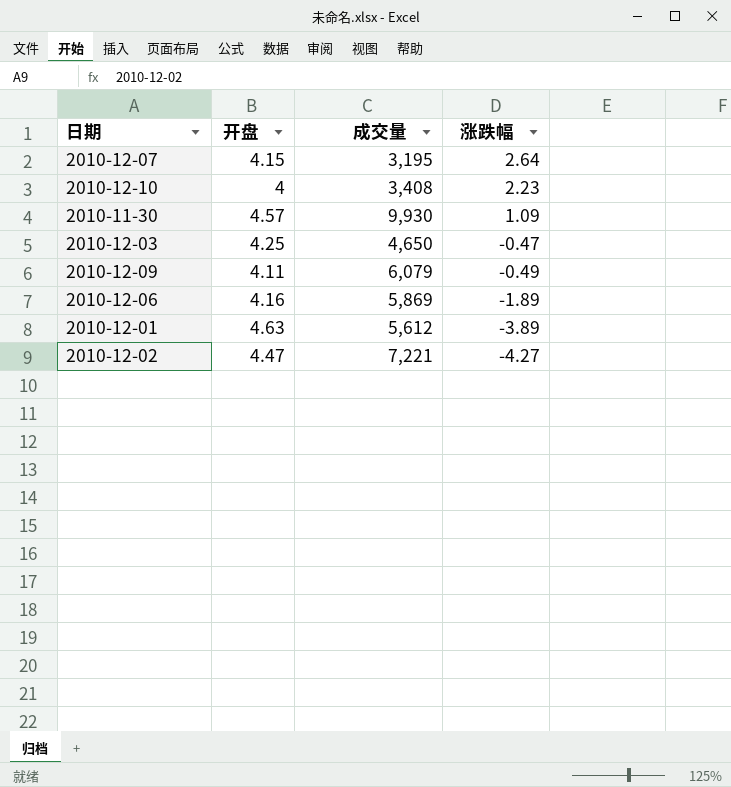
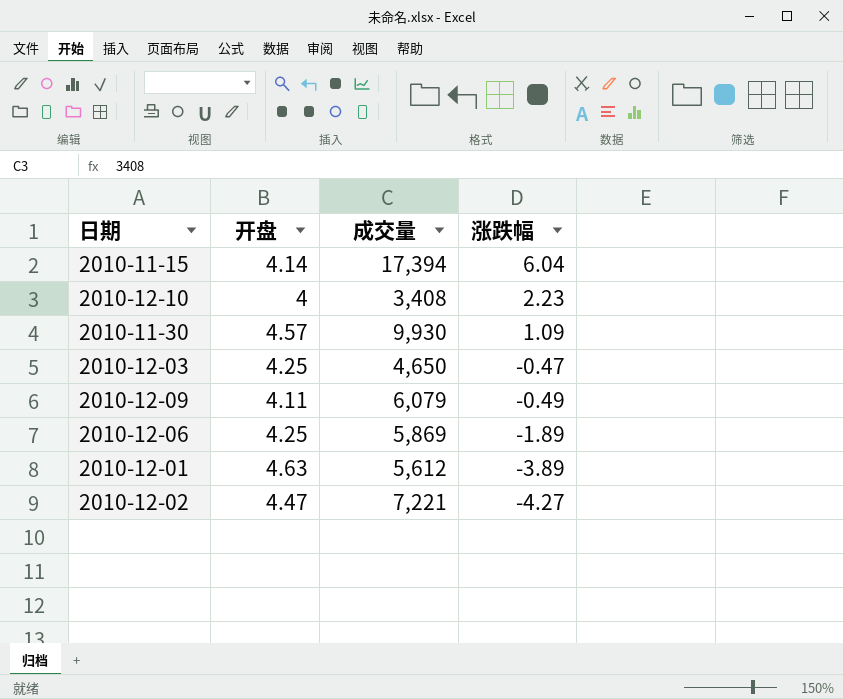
row 2010-12-07: 4.15 | 3,195 | 2.64 -> none
row 2010-11-15: none -> 4.14 | 17,394 | 6.04
2010-12-06 | 开盘: 4.16 -> 4.25

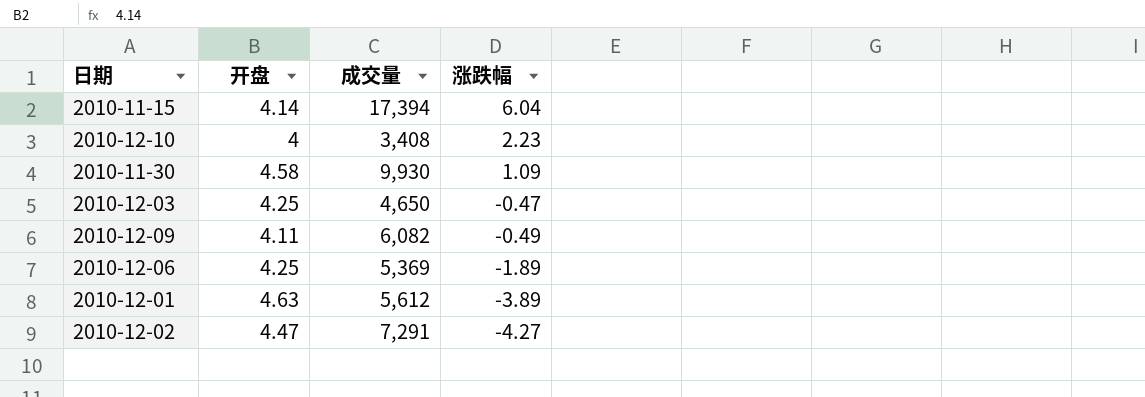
2010-11-30 | 开盘: 4.57 -> 4.58
2010-12-09 | 成交量: 6,079 -> 6,082
2010-12-06 | 成交量: 5,869 -> 5,369
2010-12-02 | 成交量: 7,221 -> 7,291

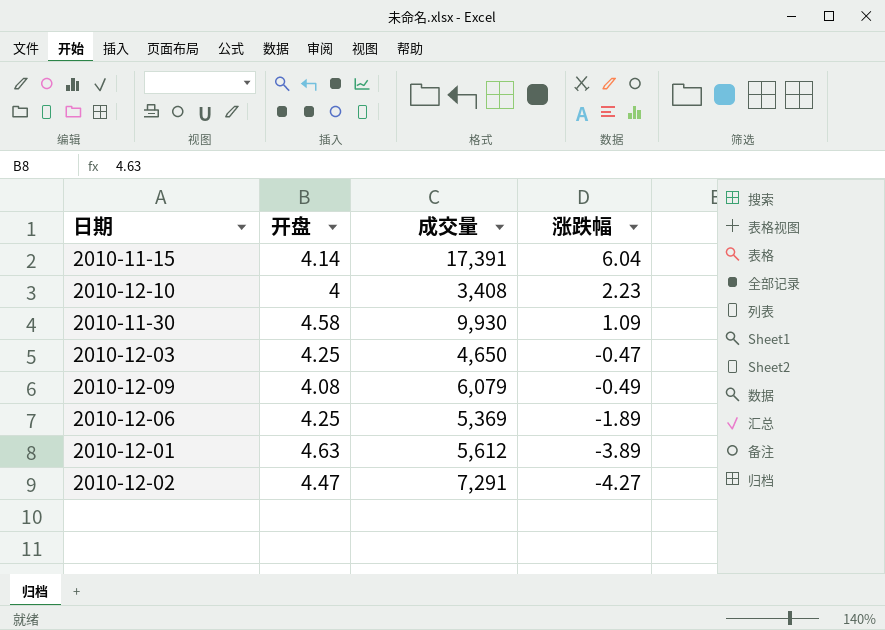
2010-11-15 | 成交量: 17,394 -> 17,391
2010-12-09 | 开盘: 4.11 -> 4.08
2010-12-09 | 成交量: 6,082 -> 6,079

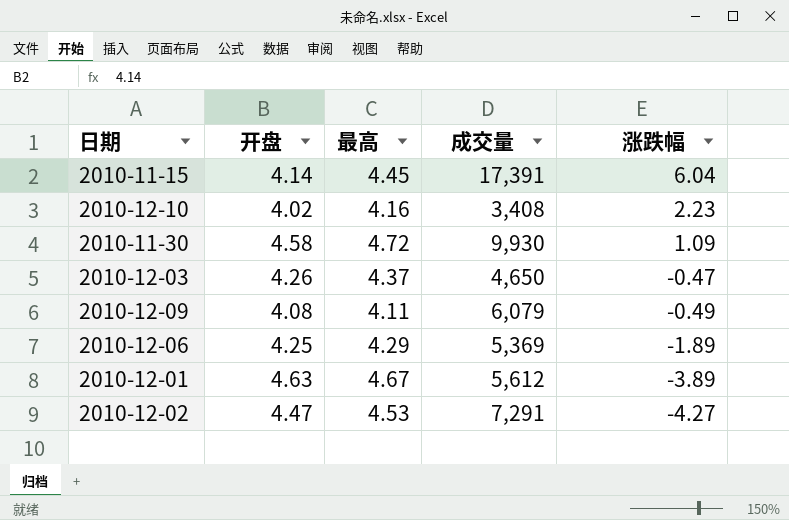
column 最高 | position: none -> 3
2010-12-10 | 开盘: 4 -> 4.02
2010-12-03 | 开盘: 4.25 -> 4.26

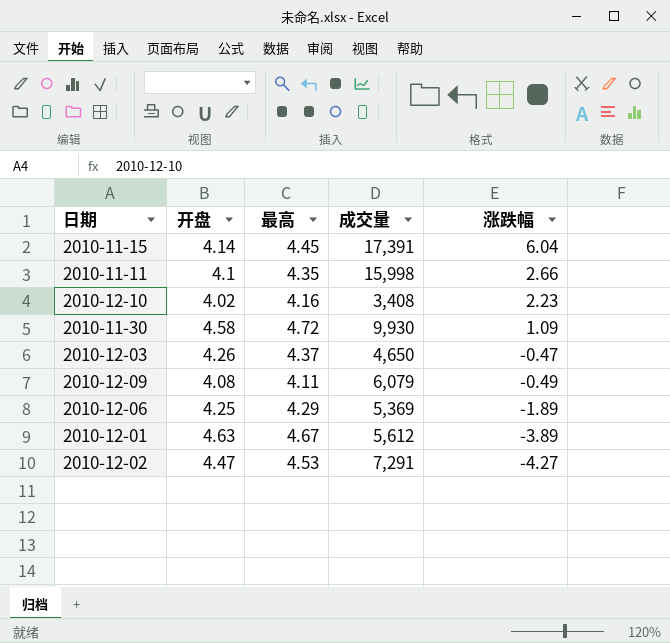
row 2010-11-11: none -> 4.1 | 4.35 | 15,998 | 2.66

